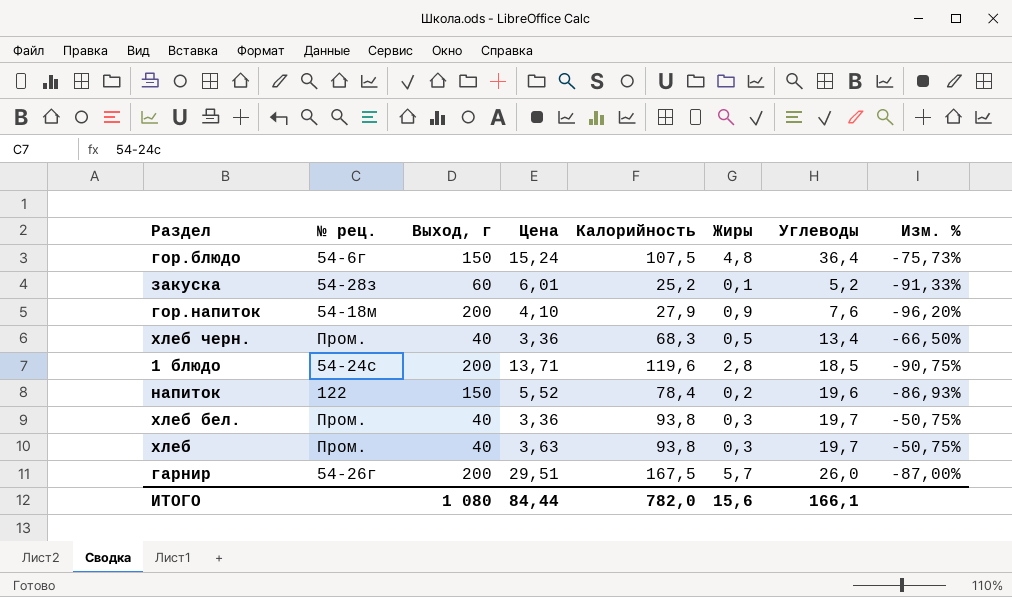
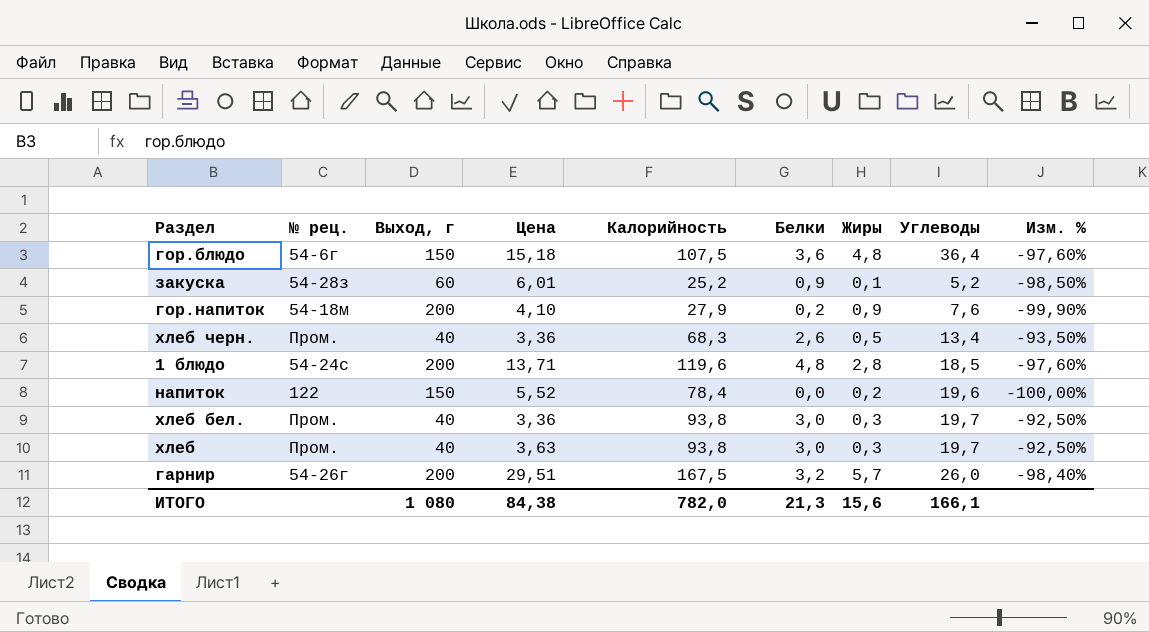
column Белки | position: none -> 6
column Изм. % | formula: ([Углеводы] - [Выход, г]) / [Выход, г] -> ([Белки] - [Выход, г]) / [Выход, г]
гор.блюдо | Цена: 15,24 -> 15,18
ИТОГО | Цена: 84,44 -> 84,38

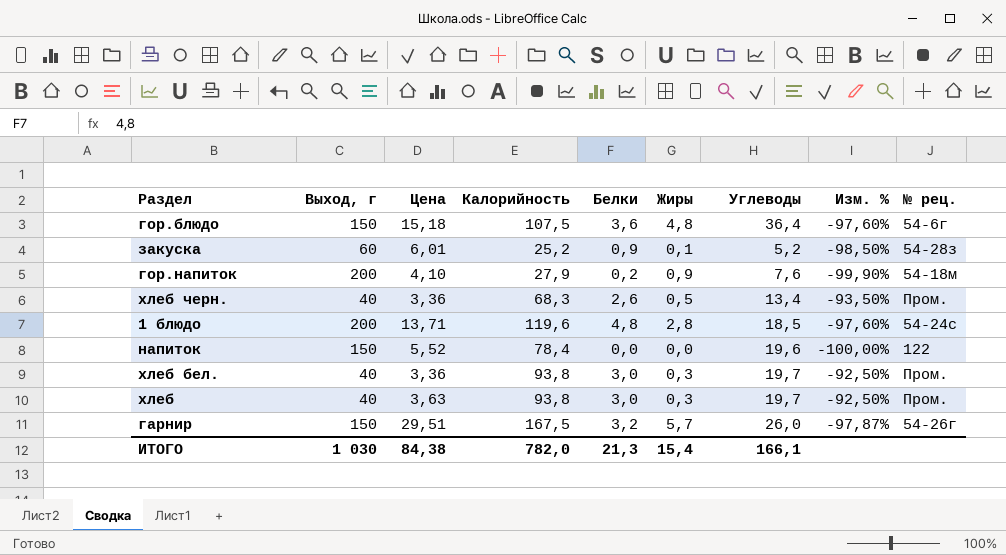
column № рец. | position: 2 -> 9
напиток | Жиры: 0,2 -> 0,0
гарнир | Выход, г: 200 -> 150
гарнир | Изм. %: -98,40% -> -97,87%
ИТОГО | Выход, г: 1 080 -> 1 030
ИТОГО | Жиры: 15,6 -> 15,4

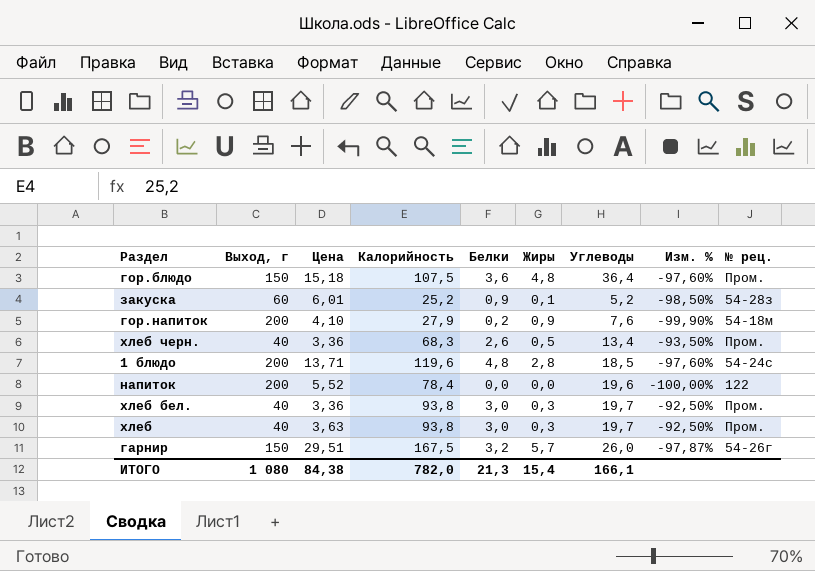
гор.блюдо | № рец.: 54-6г -> Пром.
напиток | Выход, г: 150 -> 200
ИТОГО | Выход, г: 1 030 -> 1 080

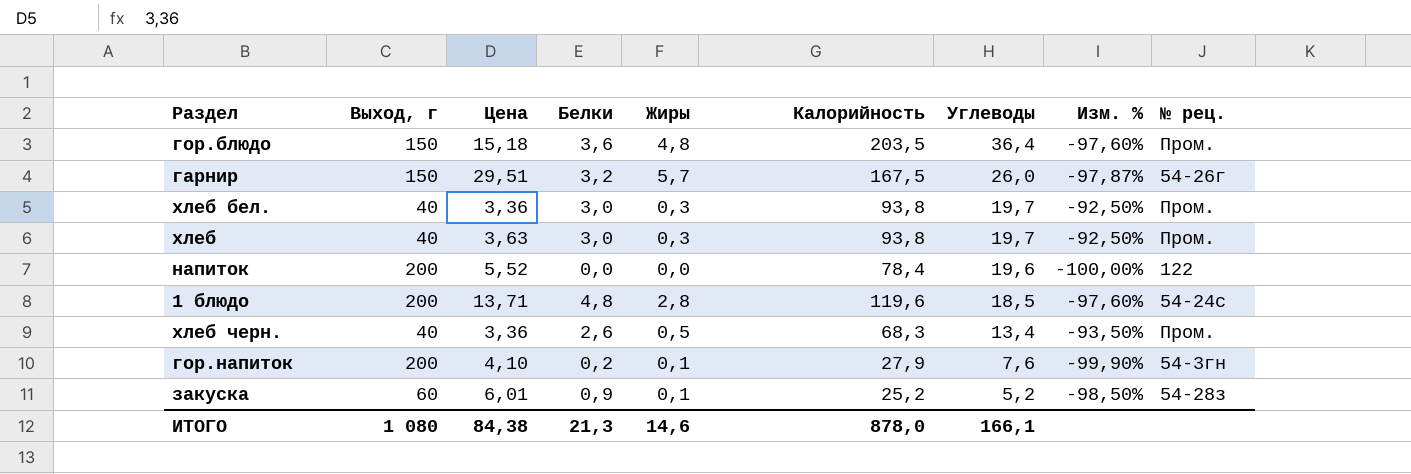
row order: none -> Углеводы descending
column Калорийность | position: 4 -> 6
гор.блюдо | Калорийность: 107,5 -> 203,5
гор.напиток | Жиры: 0,9 -> 0,1
гор.напиток | № рец.: 54-18м -> 54-3гн
ИТОГО | Жиры: 15,4 -> 14,6
ИТОГО | Калорийность: 782,0 -> 878,0

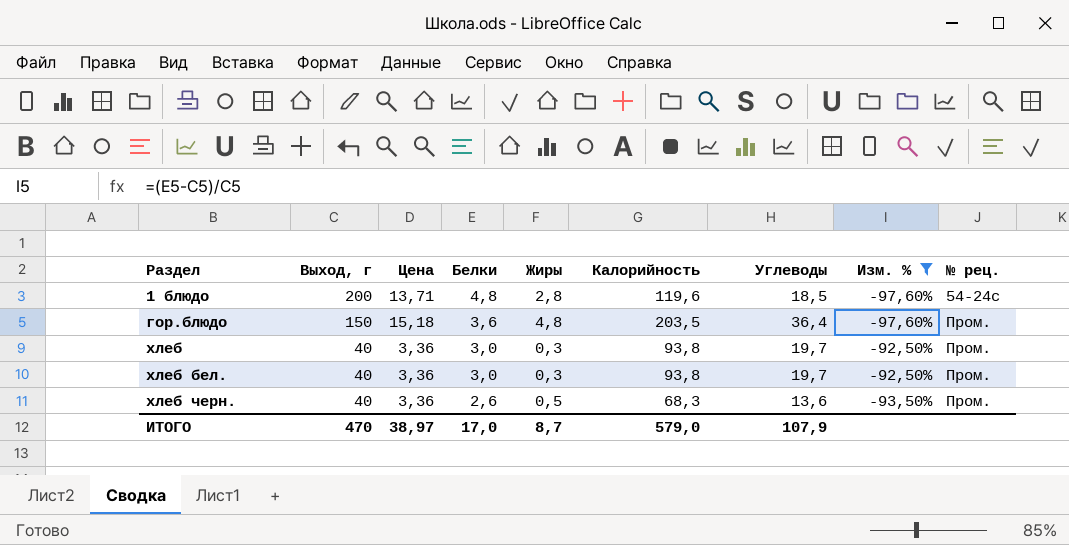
filter: none -> Изм. % >= -97,60%
row order: Углеводы descending -> Раздел ascending
хлеб | Цена: 3,63 -> 3,36
хлеб черн. | Углеводы: 13,4 -> 13,6
ИТОГО | Выход, г: 1 080 -> 470
ИТОГО | Цена: 84,38 -> 38,97
ИТОГО | Белки: 21,3 -> 17,0
ИТОГО | Жиры: 14,6 -> 8,7
ИТОГО | Калорийность: 878,0 -> 579,0
ИТОГО | Углеводы: 166,1 -> 107,9

